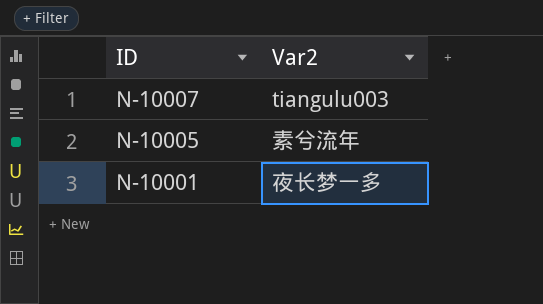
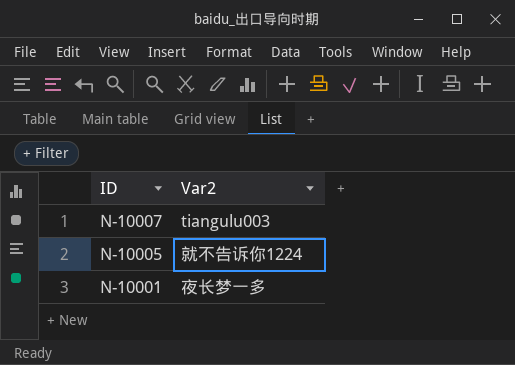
N-10005 | Var2: 素兮流年 -> 就不告诉你1224

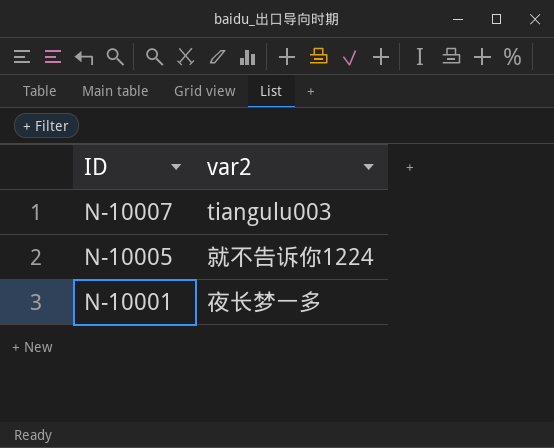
column name: Var2 -> var2

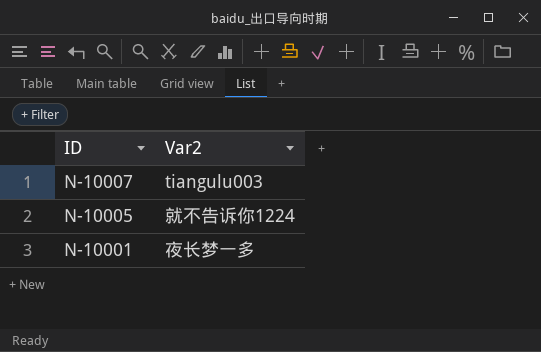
column name: var2 -> Var2

